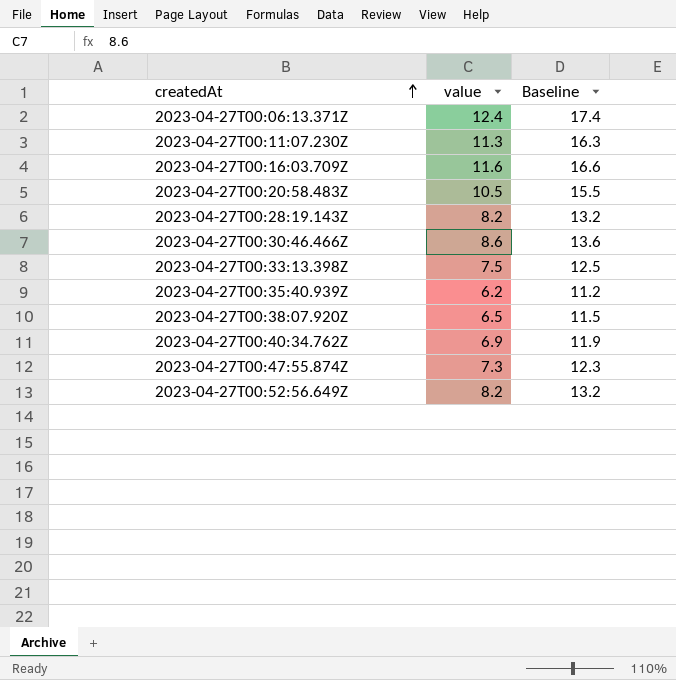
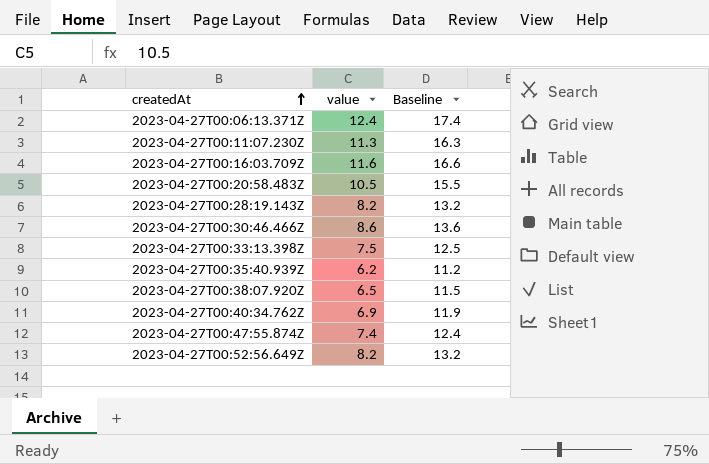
2023-04-27T00:47:55.874Z | value: 7.3 -> 7.4
2023-04-27T00:47:55.874Z | Baseline: 12.3 -> 12.4

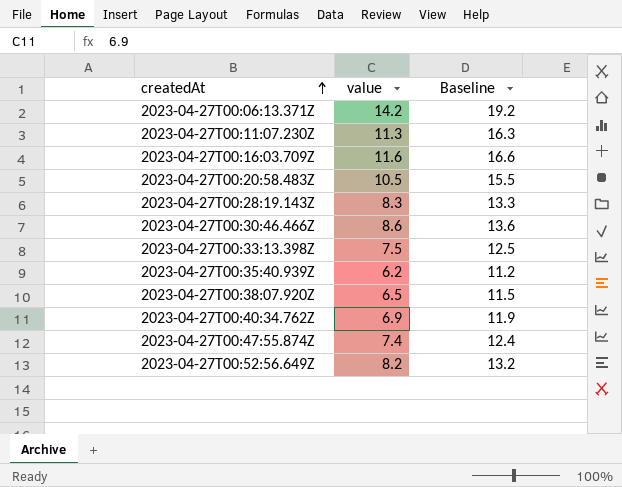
2023-04-27T00:06:13.371Z | value: 12.4 -> 14.2
2023-04-27T00:06:13.371Z | Baseline: 17.4 -> 19.2
2023-04-27T00:28:19.143Z | value: 8.2 -> 8.3
2023-04-27T00:28:19.143Z | Baseline: 13.2 -> 13.3

